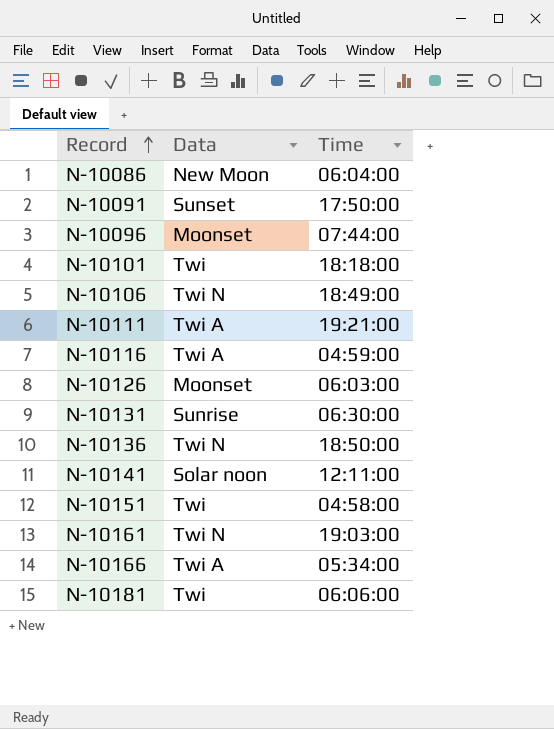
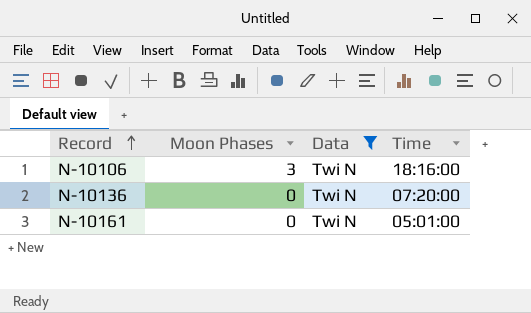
filter: none -> Data = Twi N
column Moon Phases | position: none -> 2
N-10106 | Time: 18:49:00 -> 18:16:00
N-10136 | Time: 18:50:00 -> 07:20:00
N-10161 | Time: 19:03:00 -> 05:01:00

